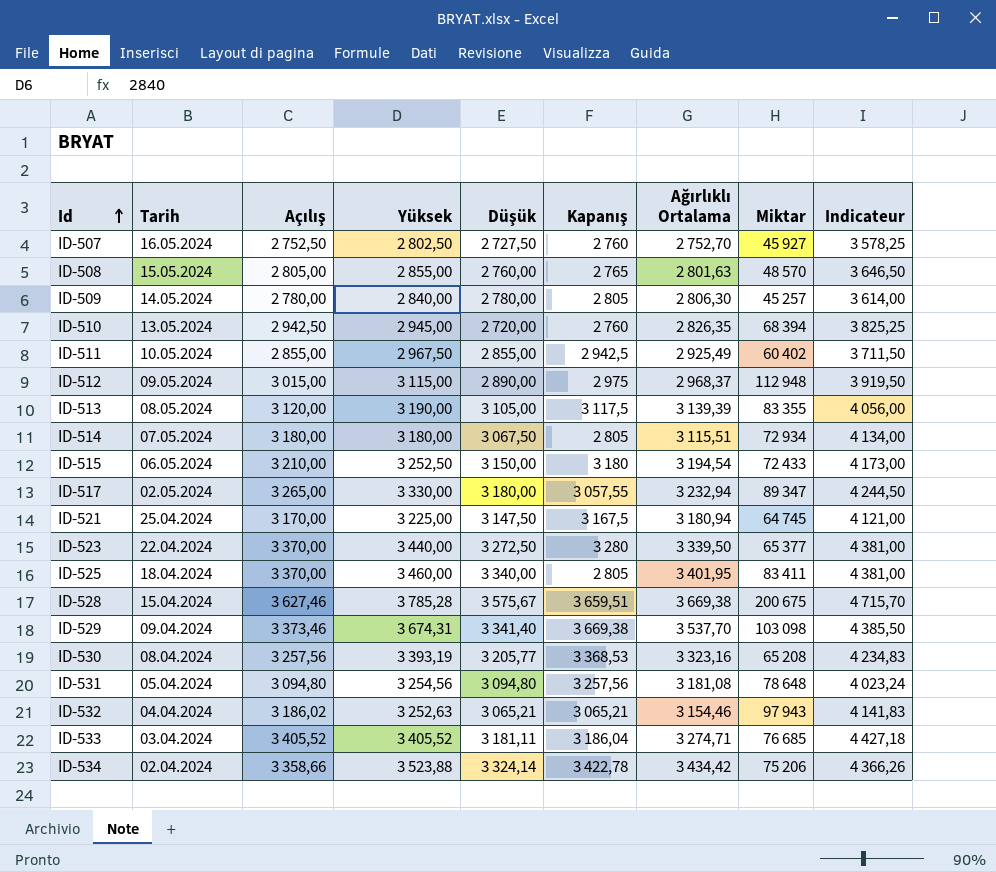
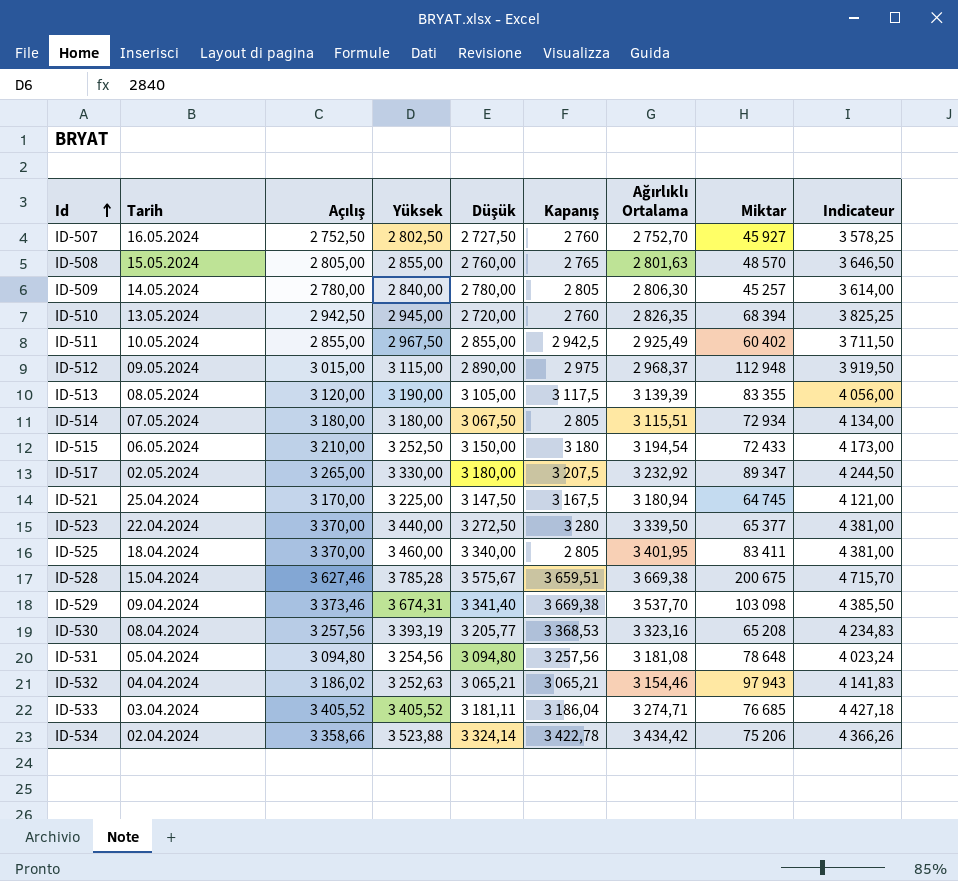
ID-517 | Kapanış: 3 057,55 -> 3 207,5
ID-517 | Ağırlıklı Ortalama: 3 232,94 -> 3 232,92

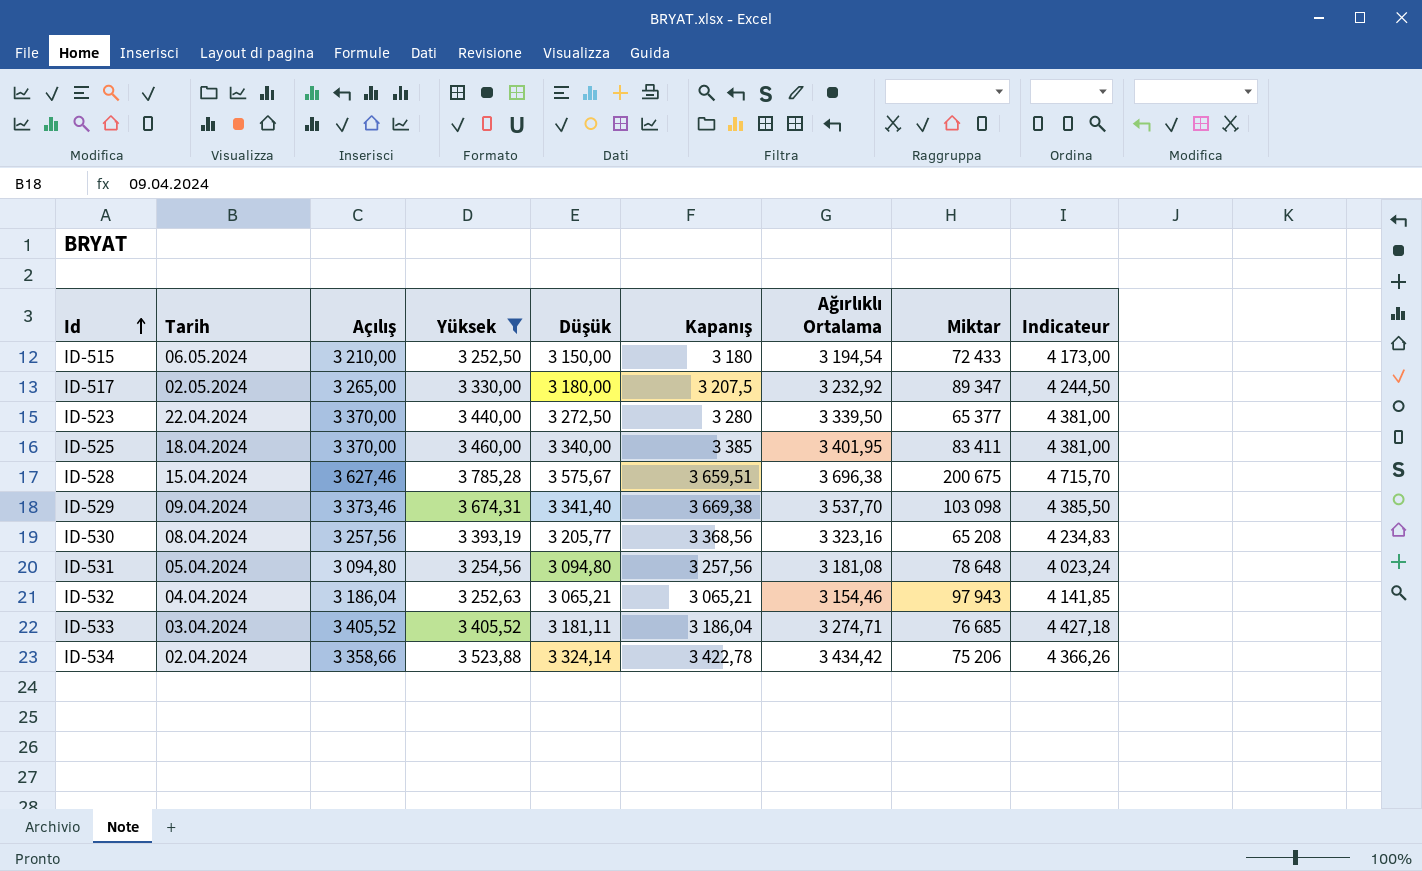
filter: none -> Yüksek >= 3 252,50
ID-525 | Kapanış: 2 805 -> 3 385
ID-528 | Ağırlıklı Ortalama: 3 669,38 -> 3 696,38
ID-530 | Kapanış: 3 368,53 -> 3 368,56
ID-532 | Açılış: 3 186,02 -> 3 186,04
ID-532 | Indicateur: 4 141,83 -> 4 141,85

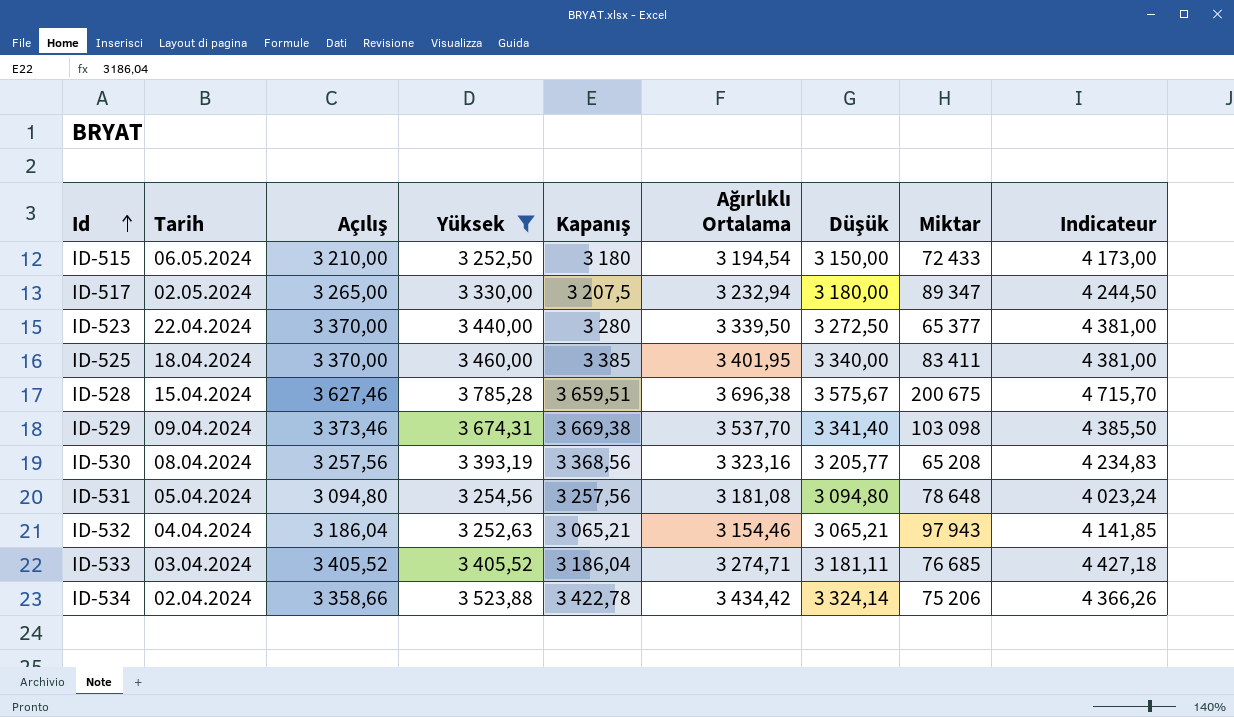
column Düşük | position: 5 -> 7
ID-517 | Ağırlıklı Ortalama: 3 232,92 -> 3 232,94

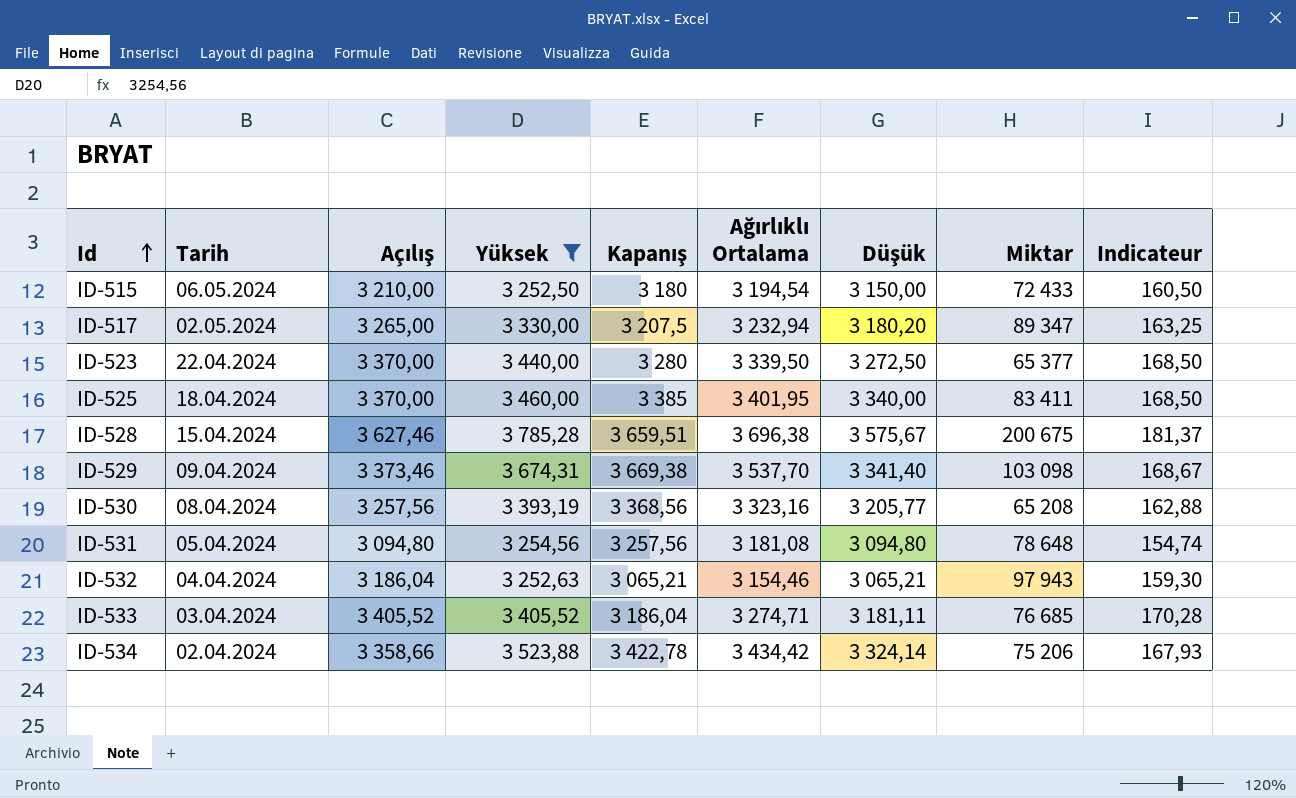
column Indicateur | formula: [Açılış] * 1,3 -> [Açılış] * 0,05
ID-517 | Düşük: 3 180,00 -> 3 180,20

